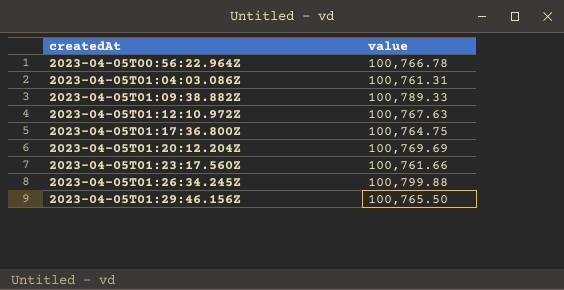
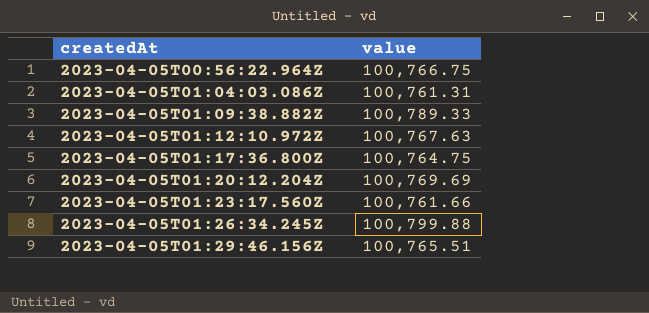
2023-04-05T00:56:22.964Z | value: 100,766.78 -> 100,766.75
2023-04-05T01:29:46.156Z | value: 100,765.50 -> 100,765.51

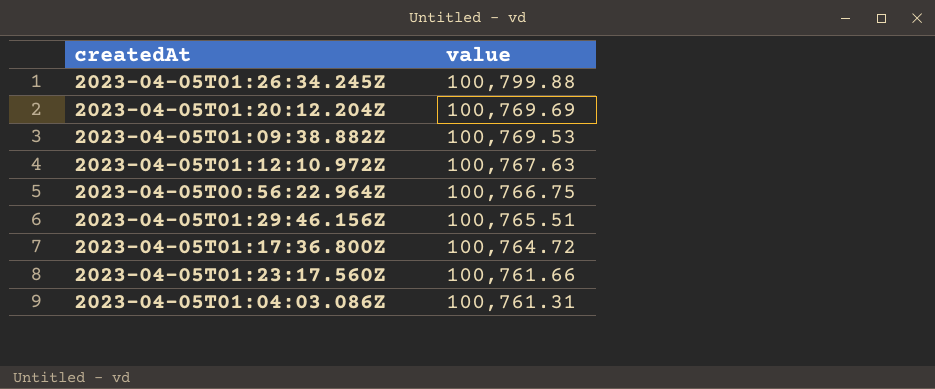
row order: createdAt ascending -> value descending
2023-04-05T01:09:38.882Z | value: 100,789.33 -> 100,769.53
2023-04-05T01:17:36.800Z | value: 100,764.75 -> 100,764.72

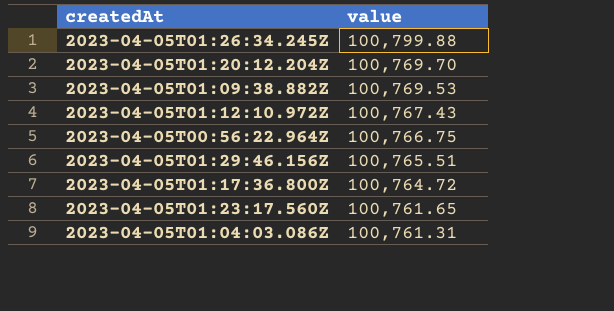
2023-04-05T01:20:12.204Z | value: 100,769.69 -> 100,769.70
2023-04-05T01:12:10.972Z | value: 100,767.63 -> 100,767.43
2023-04-05T01:23:17.560Z | value: 100,761.66 -> 100,761.65

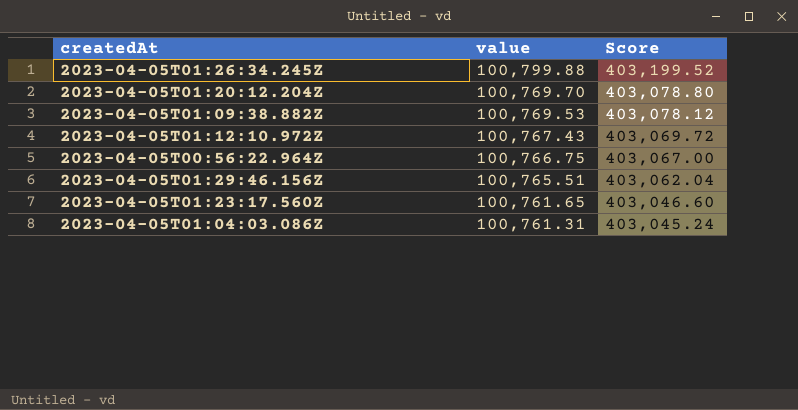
column Score | formula: none -> [value] * 4
row 2023-04-05T01:17:36.800Z: 100,764.72 -> none

